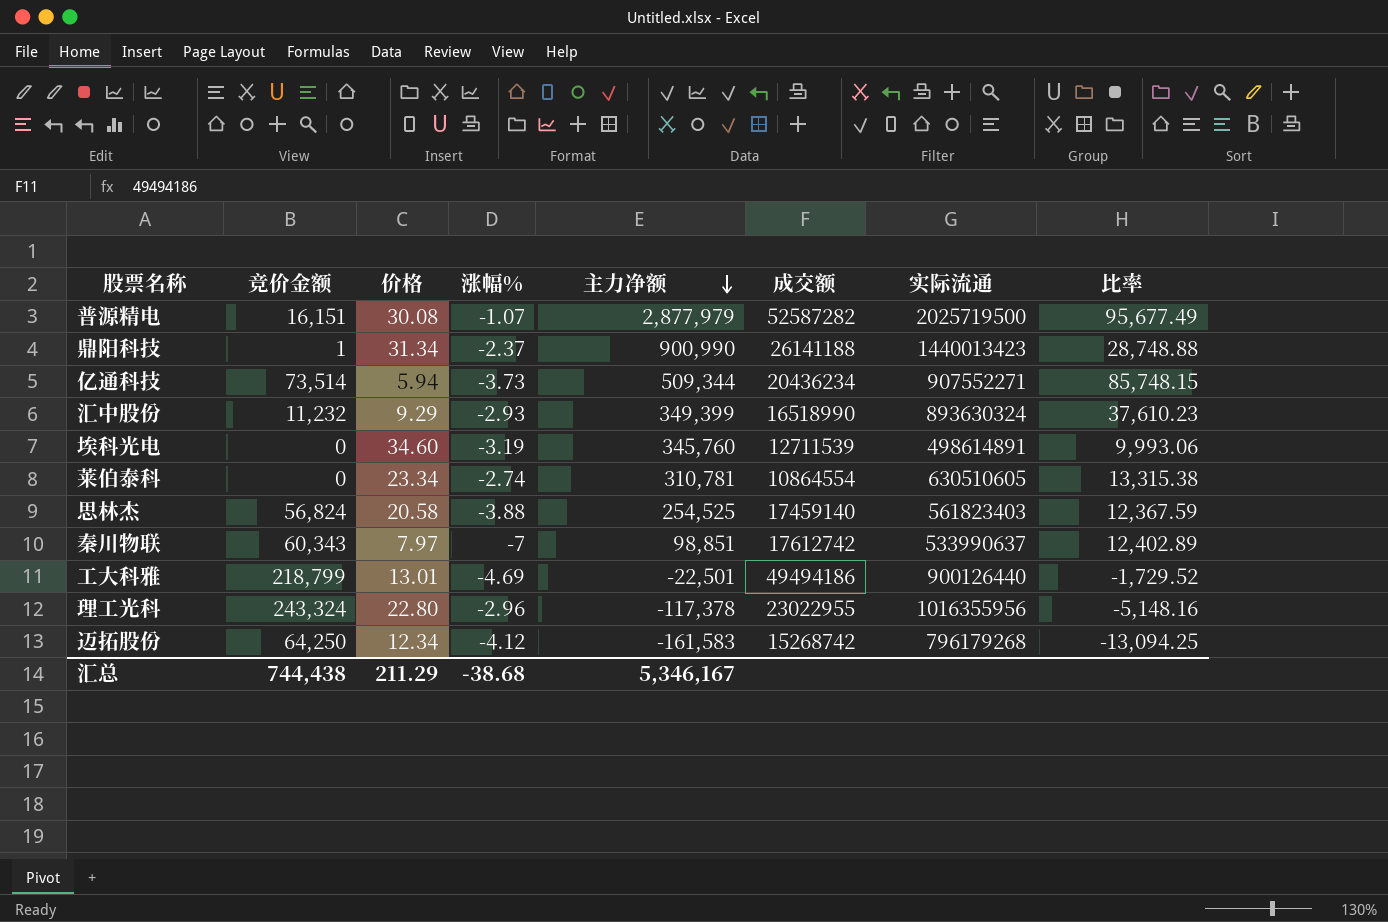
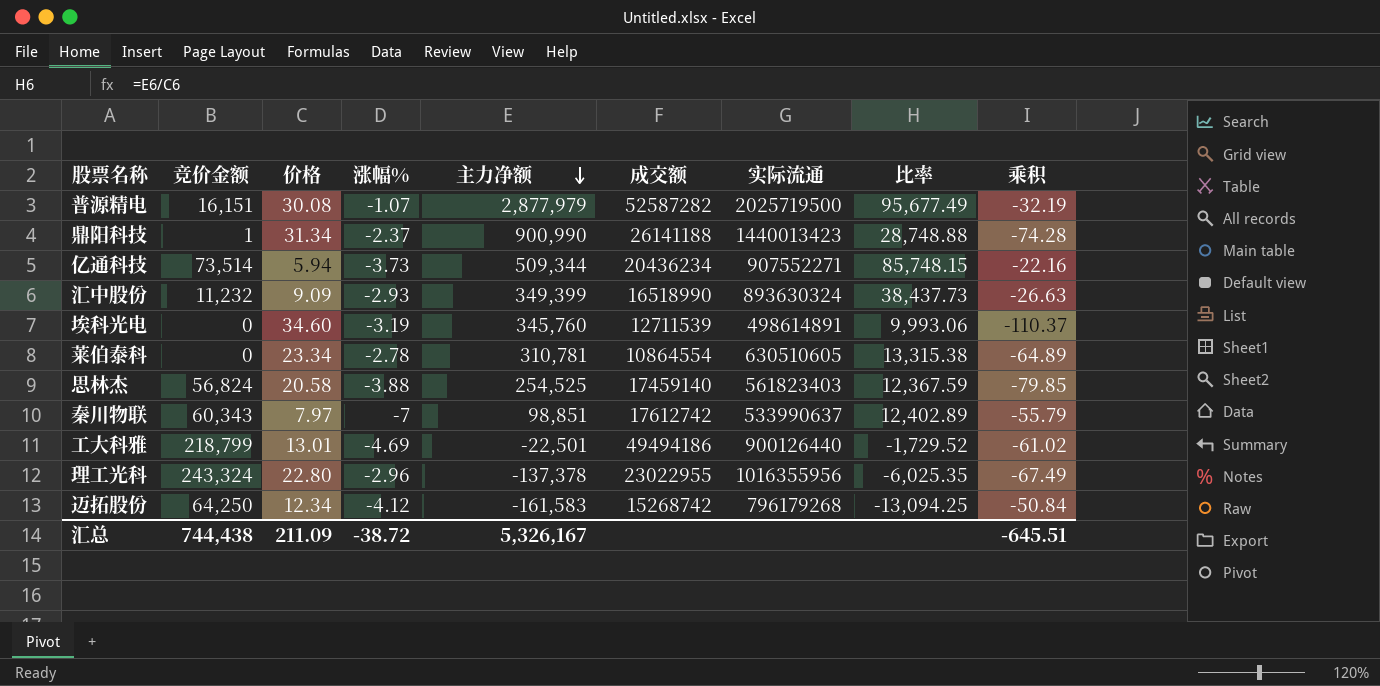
column 乘积 | formula: none -> [价格] * [涨幅%]
汇中股份 | 价格: 9.29 -> 9.09
汇中股份 | 比率: 37,610.23 -> 38,437.73
莱伯泰科 | 涨幅%: -2.74 -> -2.78
理工光科 | 主力净额: -117,378 -> -137,378
理工光科 | 比率: -5,148.16 -> -6,025.35
汇总 | 价格: 211.29 -> 211.09
汇总 | 涨幅%: -38.68 -> -38.72
汇总 | 主力净额: 5,346,167 -> 5,326,167

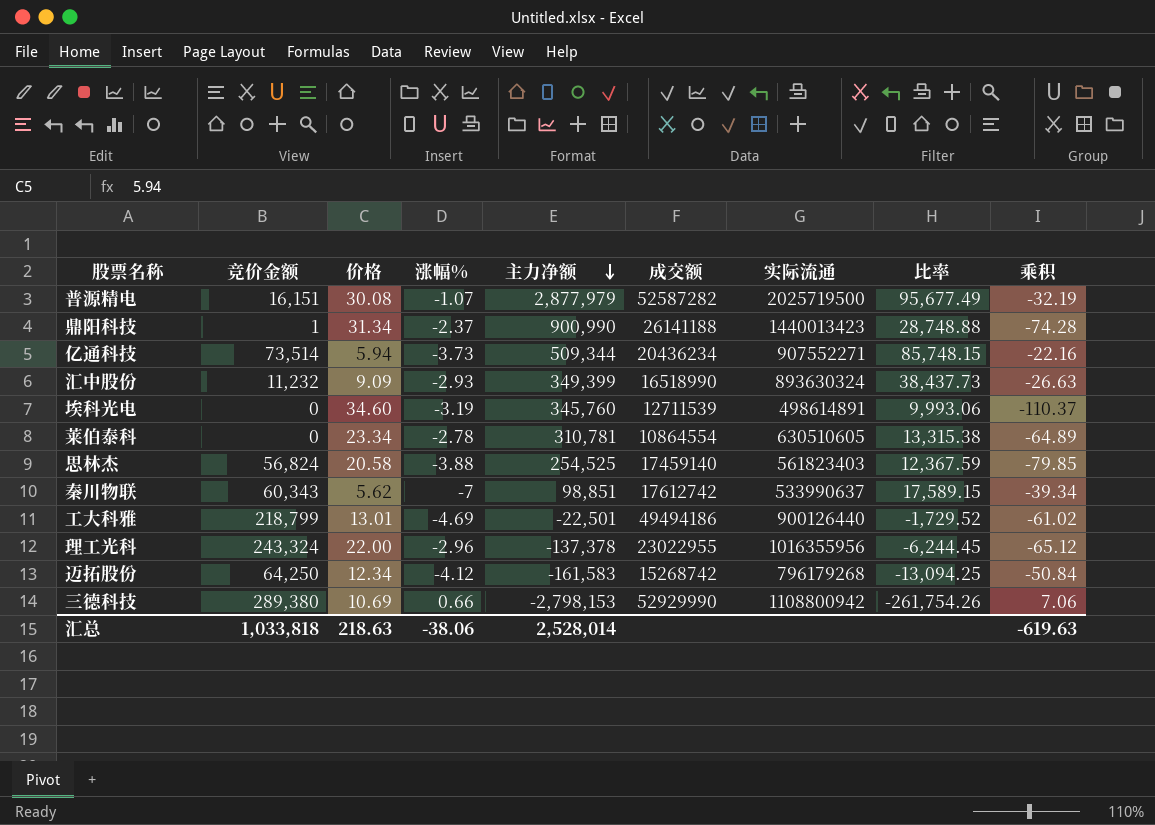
秦川物联 | 价格: 7.97 -> 5.62
秦川物联 | 比率: 12,402.89 -> 17,589.15
秦川物联 | 乘积: -55.79 -> -39.34
理工光科 | 价格: 22.80 -> 22.00
理工光科 | 比率: -6,025.35 -> -6,244.45
理工光科 | 乘积: -67.49 -> -65.12
row 三德科技: none -> 289,380 | 10.69 | 0.66 | -2,798,153 | 52929990 | 1108800942 | -261,754.26 | 7.06
汇总 | 竞价金额: 744,438 -> 1,033,818
汇总 | 价格: 211.09 -> 218.63
汇总 | 涨幅%: -38.72 -> -38.06
汇总 | 主力净额: 5,326,167 -> 2,528,014
汇总 | 乘积: -645.51 -> -619.63

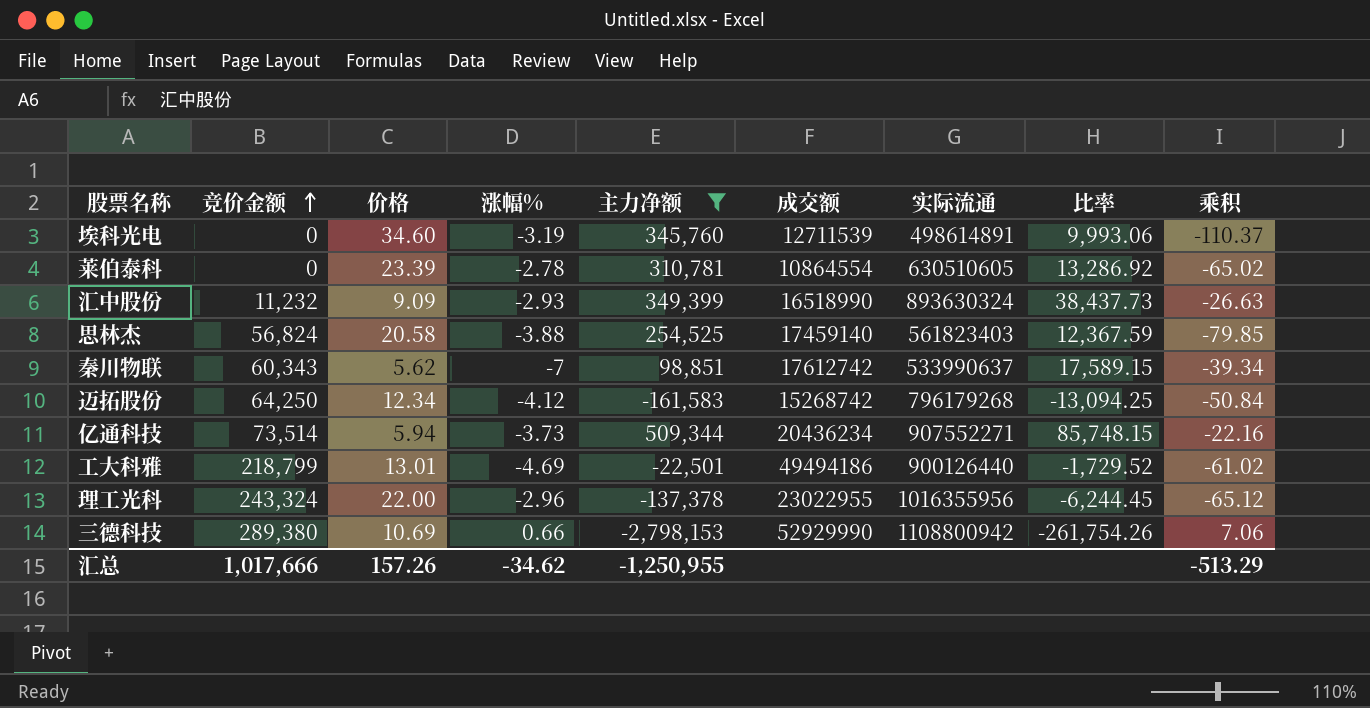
filter: none -> 主力净额 <= 509,344
row order: 主力净额 descending -> 竞价金额 ascending
莱伯泰科 | 价格: 23.34 -> 23.39
莱伯泰科 | 比率: 13,315.38 -> 13,286.92
莱伯泰科 | 乘积: -64.89 -> -65.02
汇总 | 竞价金额: 1,033,818 -> 1,017,666
汇总 | 价格: 218.63 -> 157.26
汇总 | 涨幅%: -38.06 -> -34.62
汇总 | 主力净额: 2,528,014 -> -1,250,955
汇总 | 乘积: -619.63 -> -513.29

